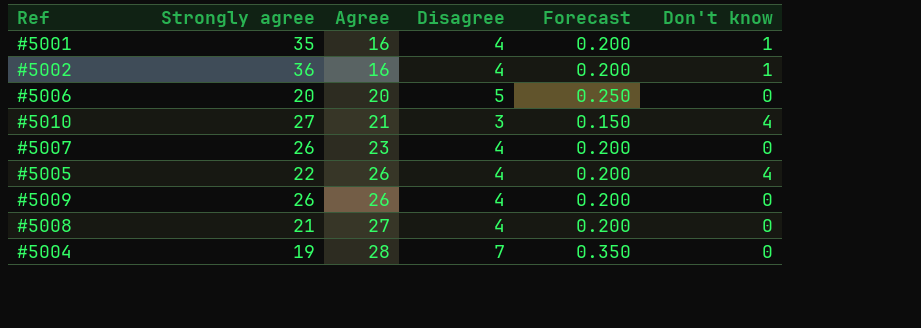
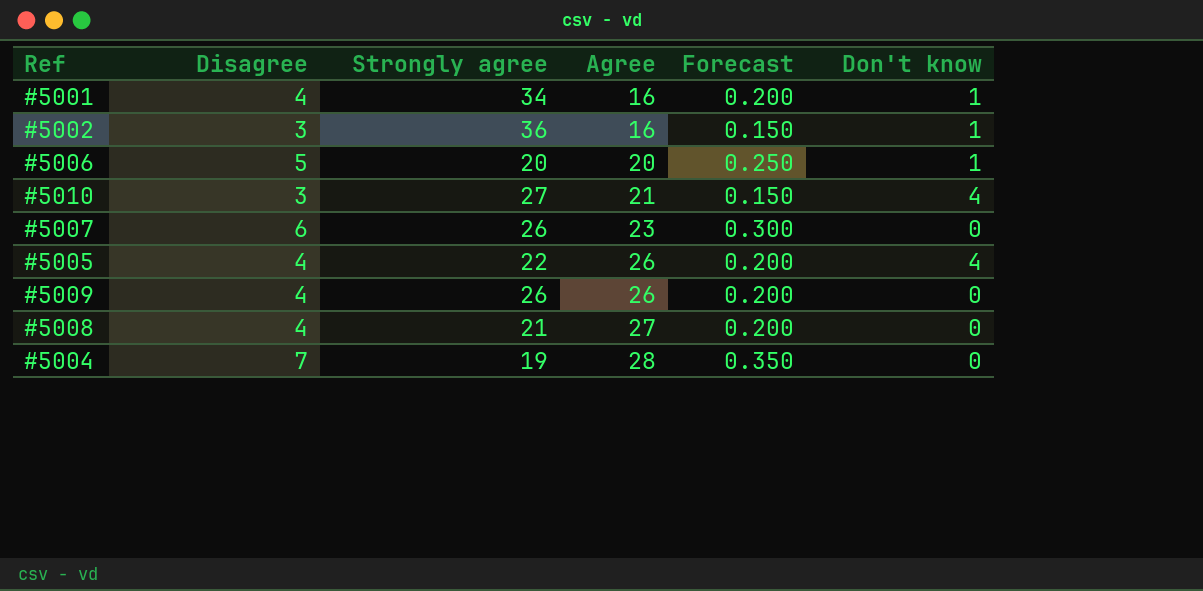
column Disagree | position: 4 -> 2
#5001 | Strongly agree: 35 -> 34
#5002 | Disagree: 4 -> 3
#5002 | Forecast: 0.200 -> 0.150
#5006 | Don't know: 0 -> 1
#5007 | Disagree: 4 -> 6
#5007 | Forecast: 0.200 -> 0.300

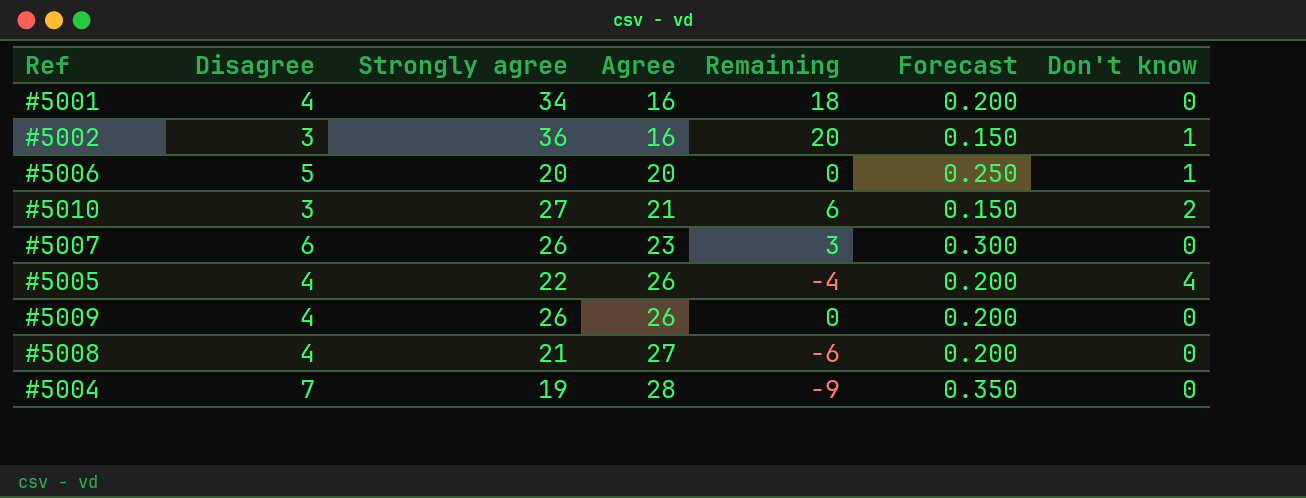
column Remaining | formula: none -> [Strongly agree] - [Agree]
#5001 | Don't know: 1 -> 0
#5010 | Don't know: 4 -> 2

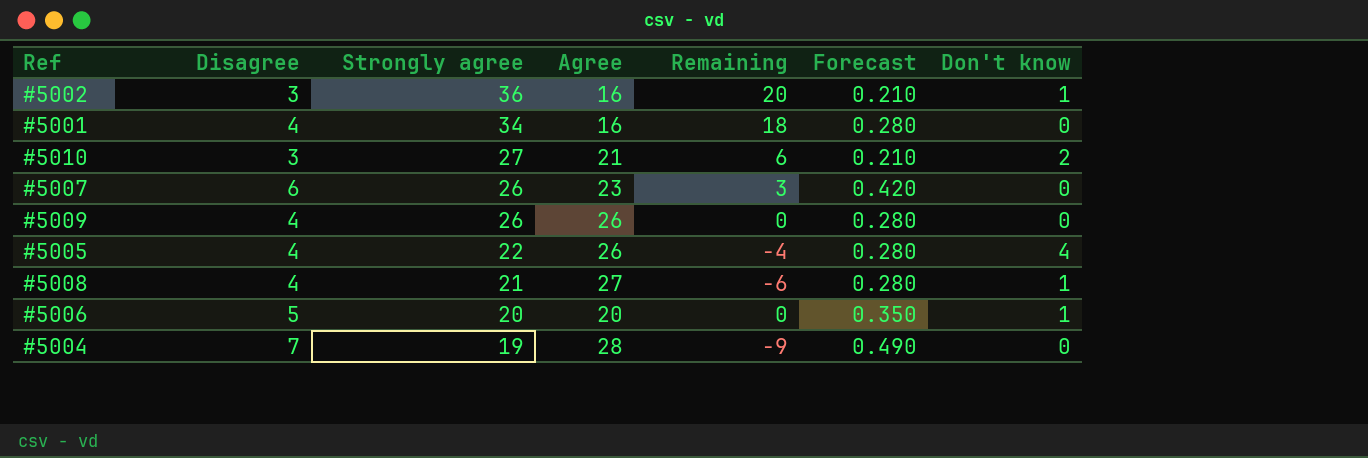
row order: Agree ascending -> Strongly agree descending
column Forecast | formula: [Disagree] * 0.05 -> [Disagree] * 0.07
#5008 | Don't know: 0 -> 1

